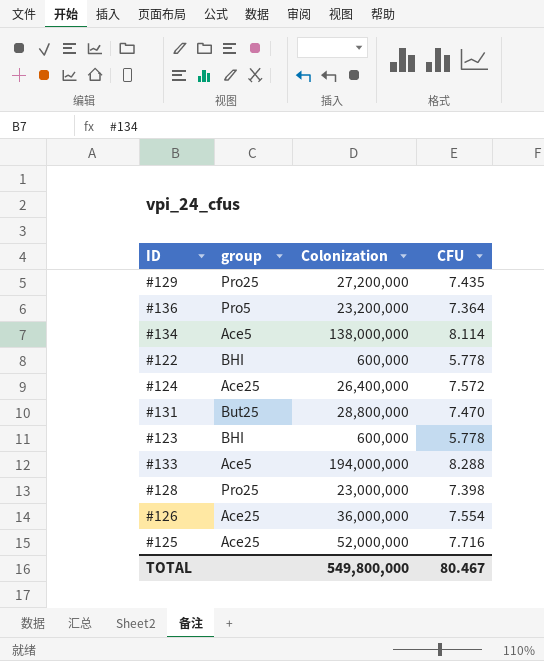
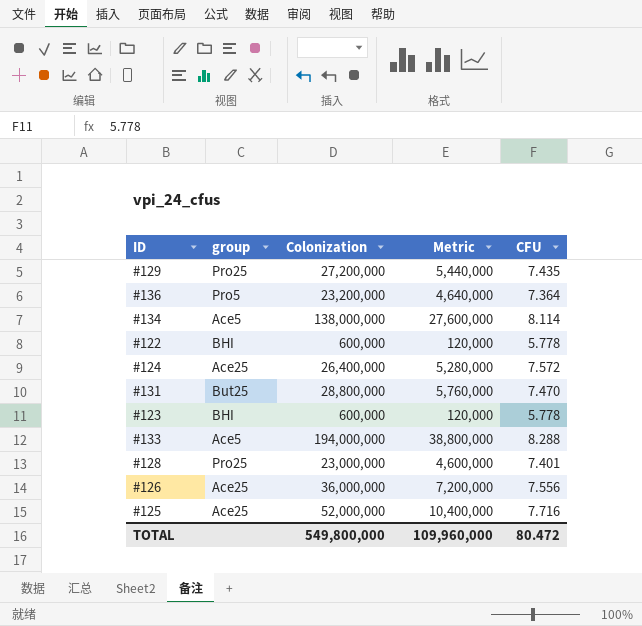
column Metric | formula: none -> [Colonization] * 0.2
#128 | CFU: 7.398 -> 7.401
#126 | CFU: 7.554 -> 7.556
TOTAL | CFU: 80.467 -> 80.472

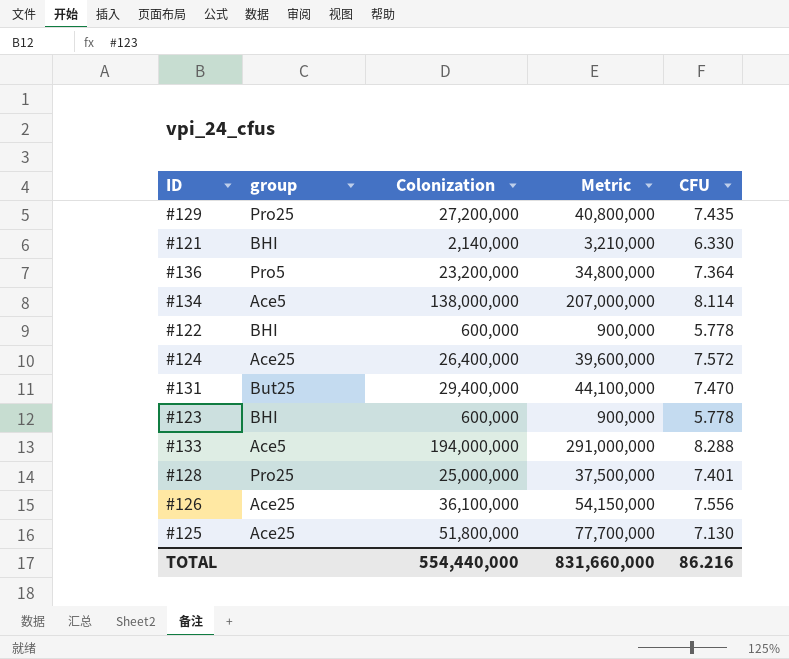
column Metric | formula: [Colonization] * 0.2 -> [Colonization] * 1.5
row #121: none -> BHI | 2,140,000 | 3,210,000 | 6.330
#131 | Colonization: 28,800,000 -> 29,400,000
#128 | Colonization: 23,000,000 -> 25,000,000
#126 | Colonization: 36,000,000 -> 36,100,000
#125 | Colonization: 52,000,000 -> 51,800,000
#125 | CFU: 7.716 -> 7.130
TOTAL | Colonization: 549,800,000 -> 554,440,000
TOTAL | Metric: 109,960,000 -> 831,660,000
TOTAL | CFU: 80.472 -> 86.216

